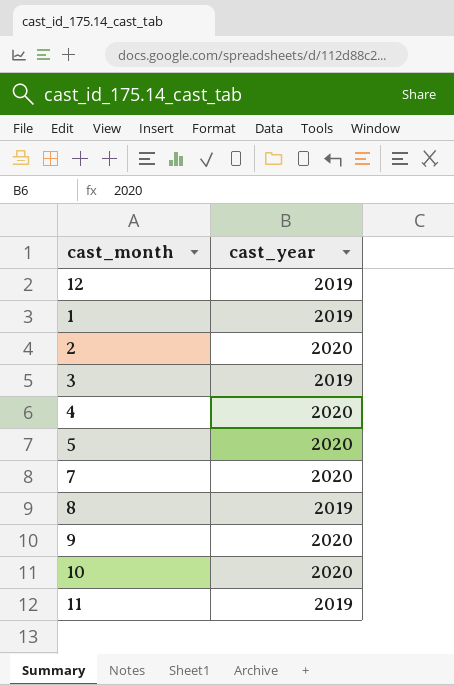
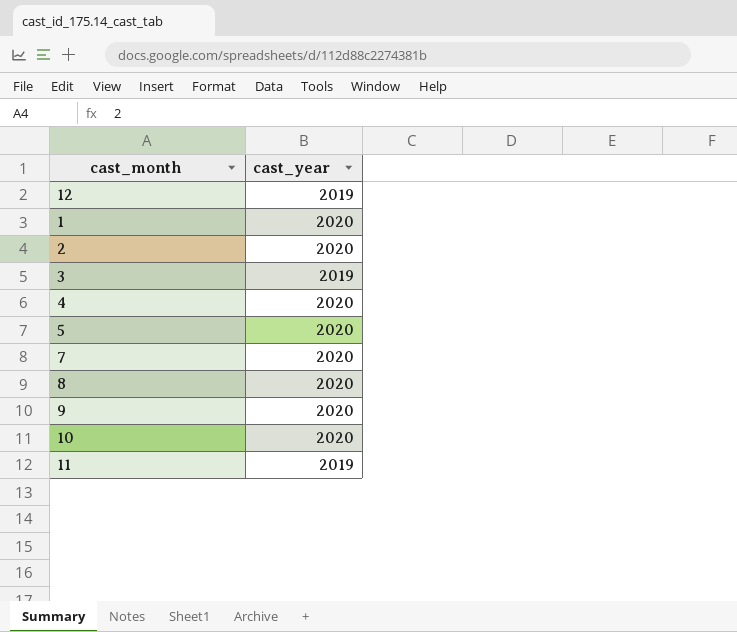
1 | cast_year: 2019 -> 2020
8 | cast_year: 2019 -> 2020

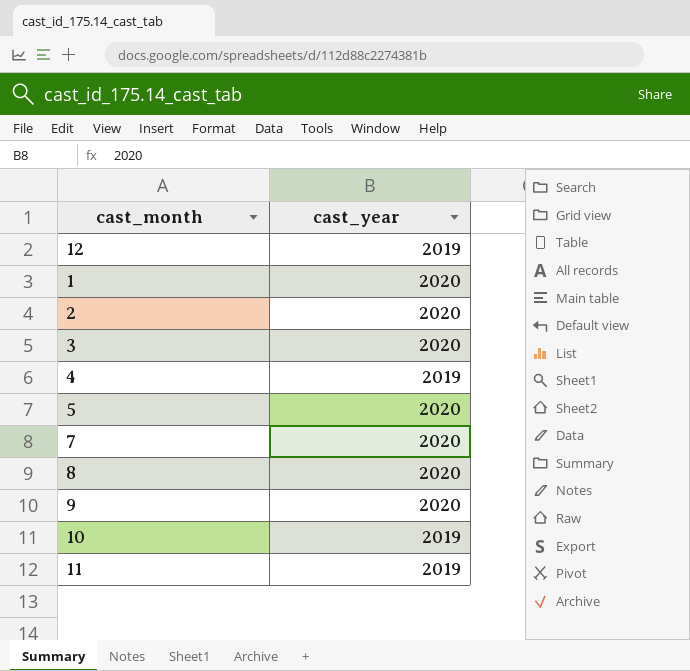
3 | cast_year: 2019 -> 2020
4 | cast_year: 2020 -> 2019
10 | cast_year: 2020 -> 2019

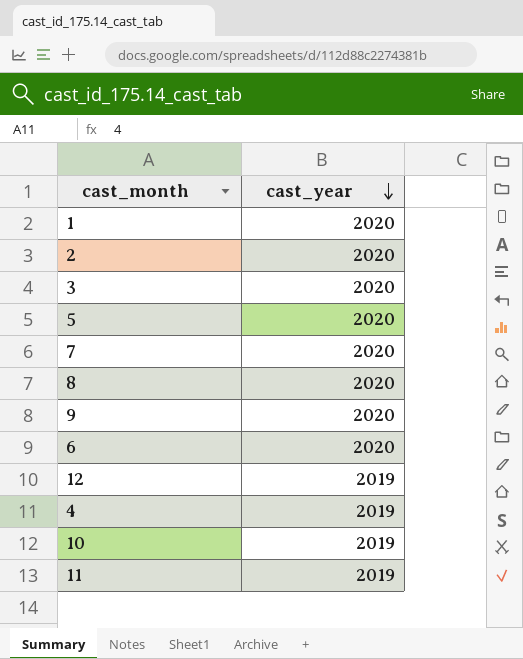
row order: none -> cast_year descending
row 6: none -> 2020

